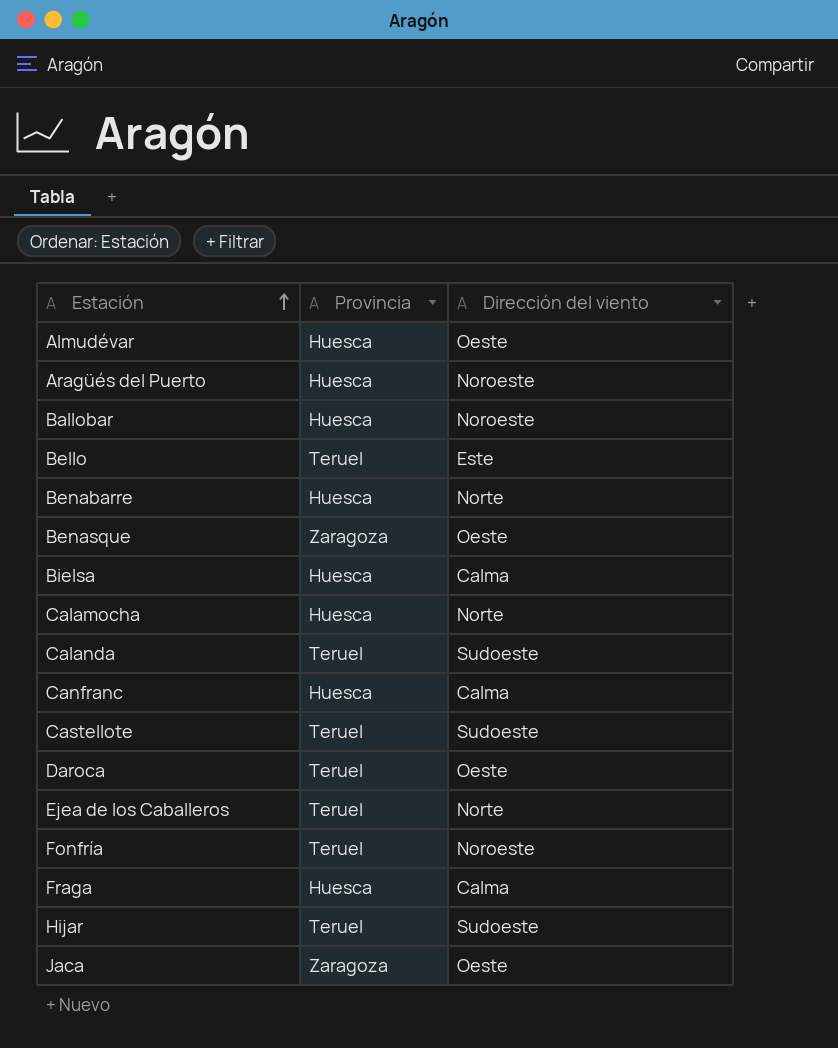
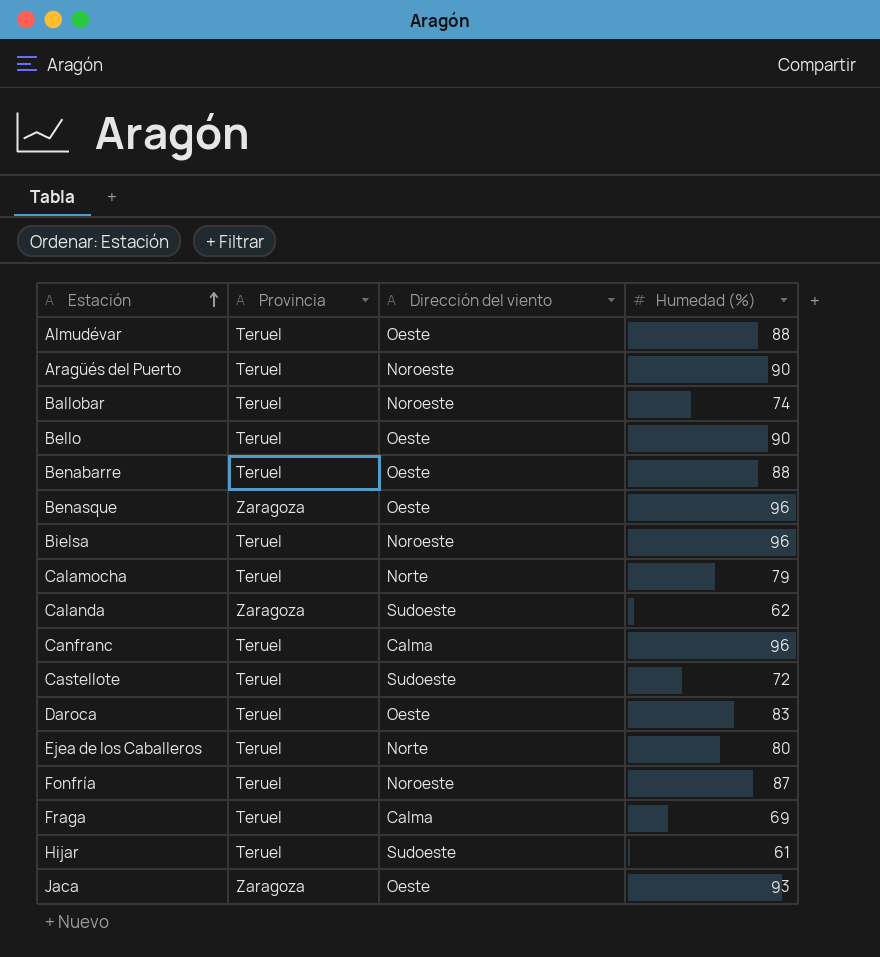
column Humedad (%) | position: none -> 4
Almudévar | Provincia: Huesca -> Teruel
Aragüés del Puerto | Provincia: Huesca -> Teruel
Ballobar | Provincia: Huesca -> Teruel
Bello | Dirección del viento: Este -> Oeste
Benabarre | Provincia: Huesca -> Teruel
Benabarre | Dirección del viento: Norte -> Oeste
Bielsa | Provincia: Huesca -> Teruel
Bielsa | Dirección del viento: Calma -> Noroeste
Calamocha | Provincia: Huesca -> Teruel
Calanda | Provincia: Teruel -> Zaragoza
Canfranc | Provincia: Huesca -> Teruel
Fraga | Provincia: Huesca -> Teruel

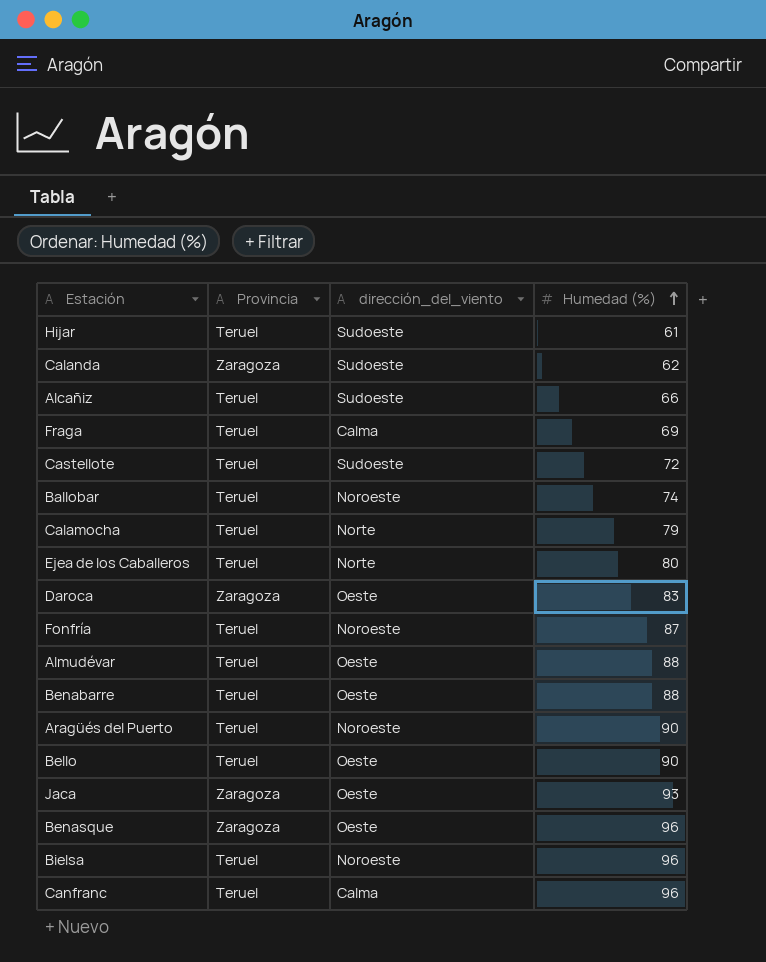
row order: Estación ascending -> Humedad (%) ascending
column name: Dirección del viento -> dirección_del_viento
row Alcañiz: none -> Teruel | Sudoeste | 66
Daroca | Provincia: Teruel -> Zaragoza

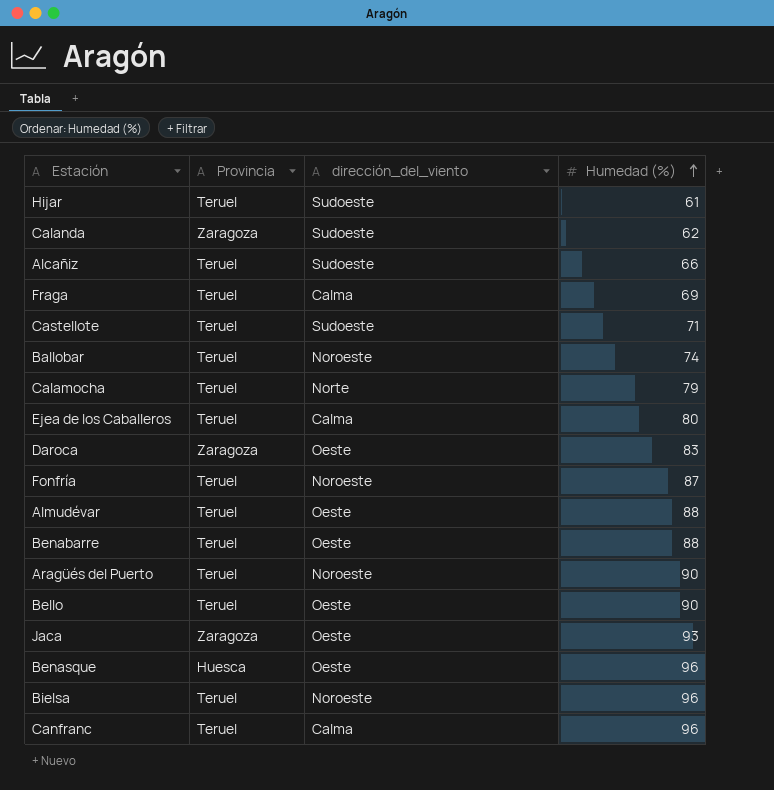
Castellote | Humedad (%): 72 -> 71
Ejea de los Caballeros | dirección_del_viento: Norte -> Calma
Benasque | Provincia: Zaragoza -> Huesca

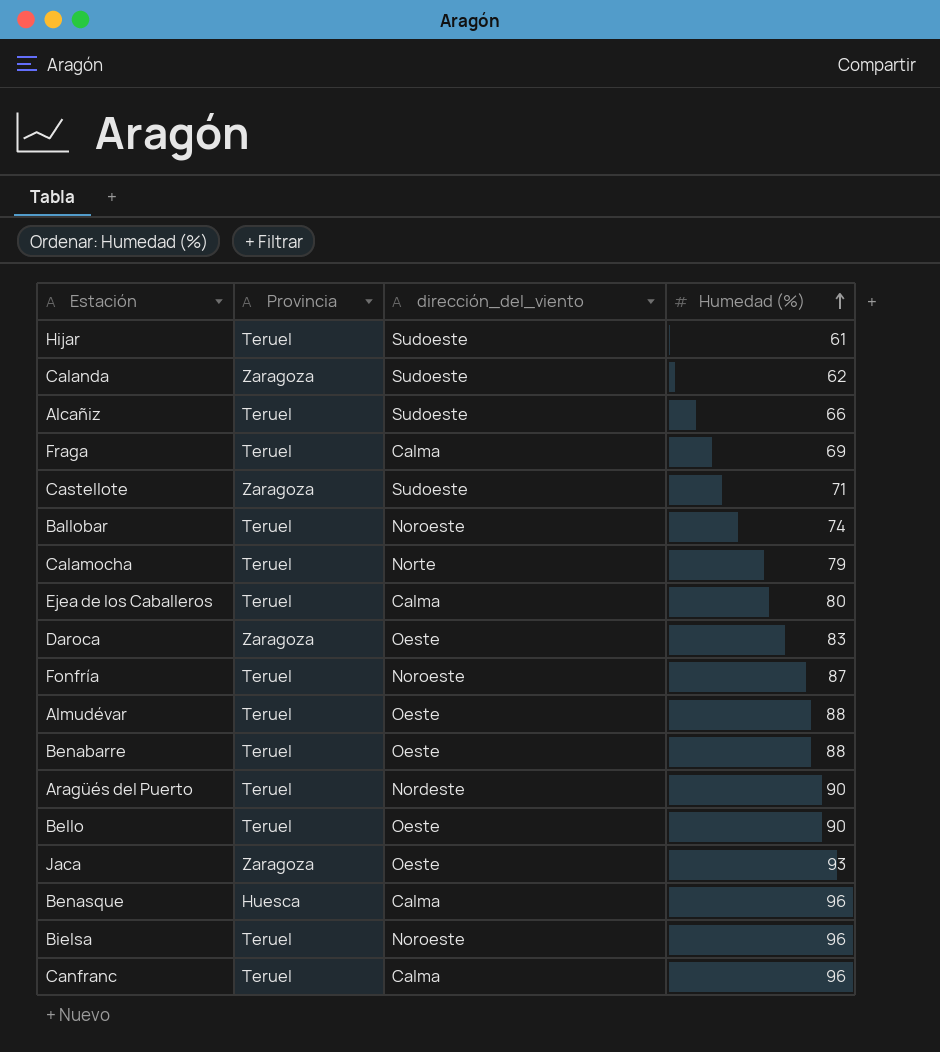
Castellote | Provincia: Teruel -> Zaragoza
Aragüés del Puerto | dirección_del_viento: Noroeste -> Nordeste
Benasque | dirección_del_viento: Oeste -> Calma

